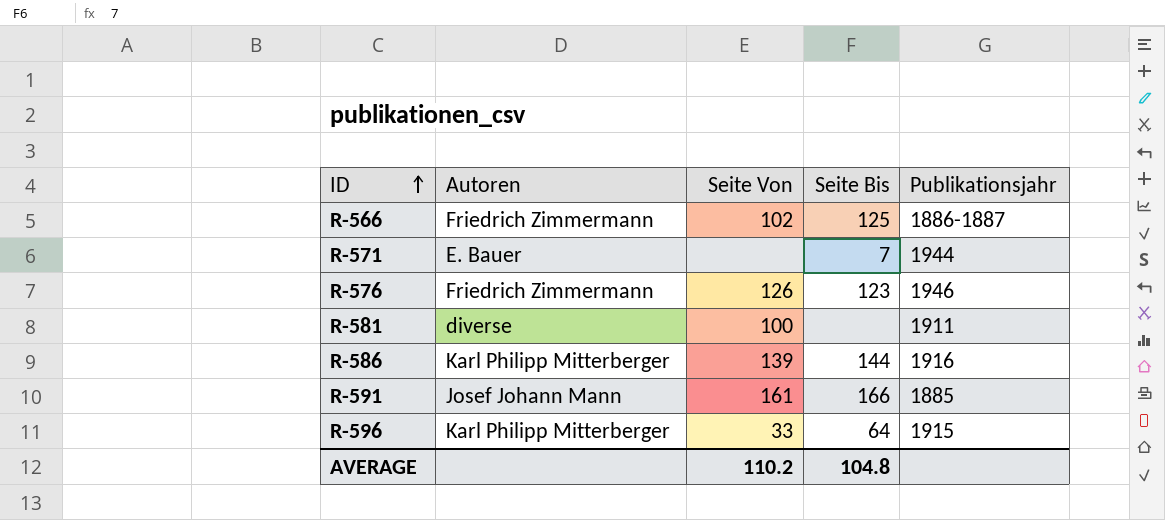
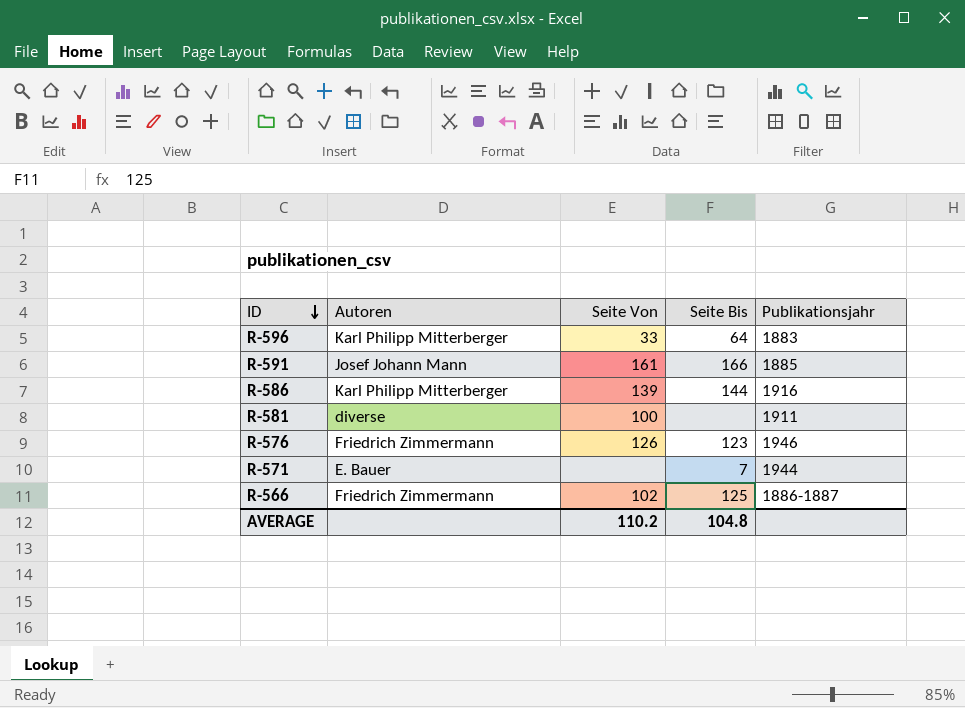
row order: ID ascending -> ID descending
R-596 | Publikationsjahr: 1915 -> 1883

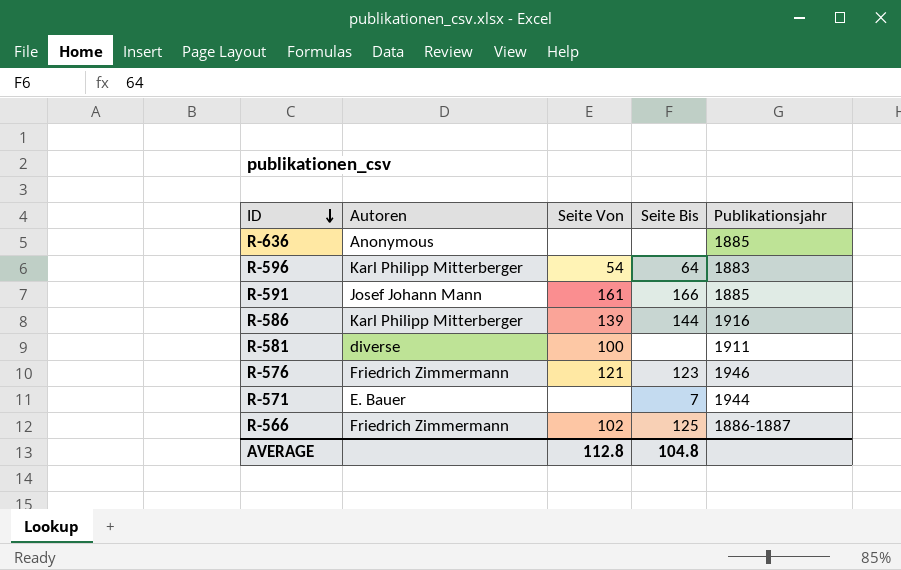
row R-636: none -> Anonymous | none | none | 1885
R-596 | Seite Von: 33 -> 54
R-576 | Seite Von: 126 -> 121
AVERAGE | Seite Von: 110.2 -> 112.8

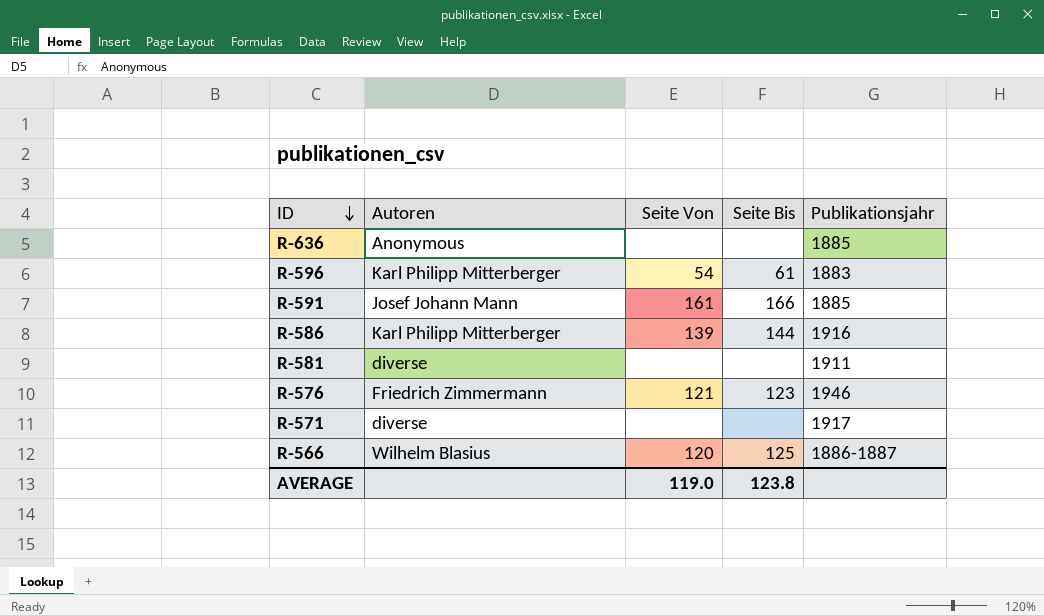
R-596 | Seite Bis: 64 -> 61
R-581 | Seite Von: 100 -> none
R-571 | Autoren: E. Bauer -> diverse
R-571 | Seite Bis: 7 -> none
R-571 | Publikationsjahr: 1944 -> 1917
R-566 | Autoren: Friedrich Zimmermann -> Wilhelm Blasius
R-566 | Seite Von: 102 -> 120
AVERAGE | Seite Von: 112.8 -> 119.0
AVERAGE | Seite Bis: 104.8 -> 123.8

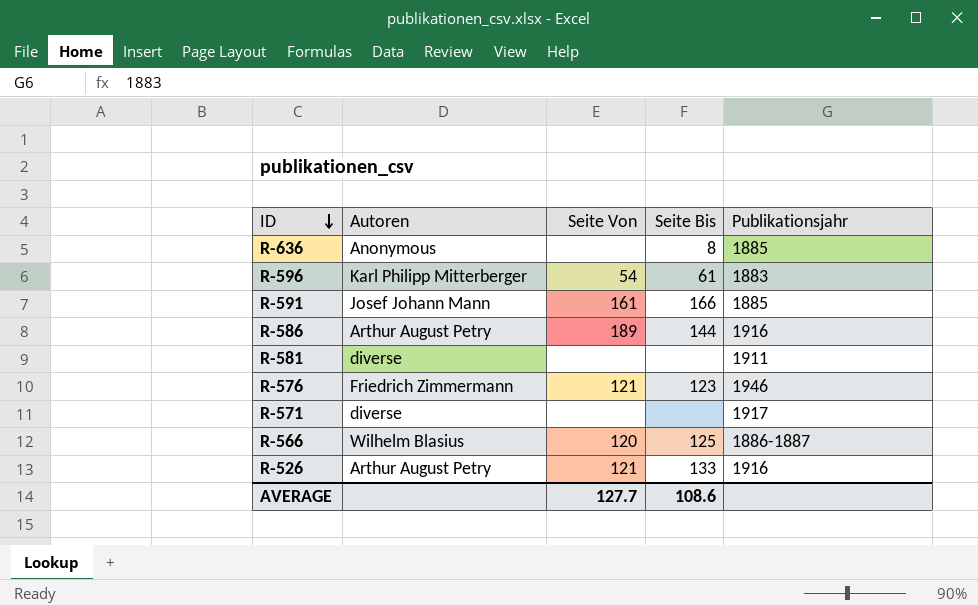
R-636 | Seite Bis: none -> 8
R-586 | Autoren: Karl Philipp Mitterberger -> Arthur August Petry
R-586 | Seite Von: 139 -> 189
row R-526: none -> Arthur August Petry | 121 | 133 | 1916
AVERAGE | Seite Von: 119.0 -> 127.7
AVERAGE | Seite Bis: 123.8 -> 108.6

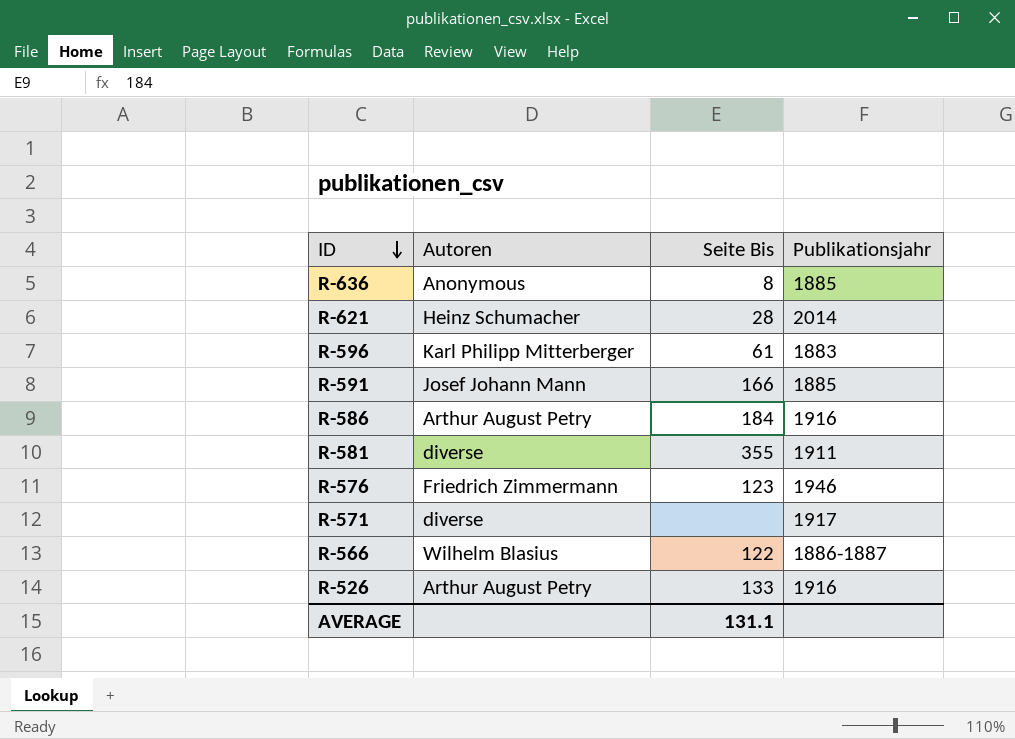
column Seite Von | position: 3 -> none
row R-621: none -> Heinz Schumacher | 28 | 2014
R-586 | Seite Bis: 144 -> 184
R-581 | Seite Bis: none -> 355
R-566 | Seite Bis: 125 -> 122
AVERAGE | Seite Bis: 108.6 -> 131.1

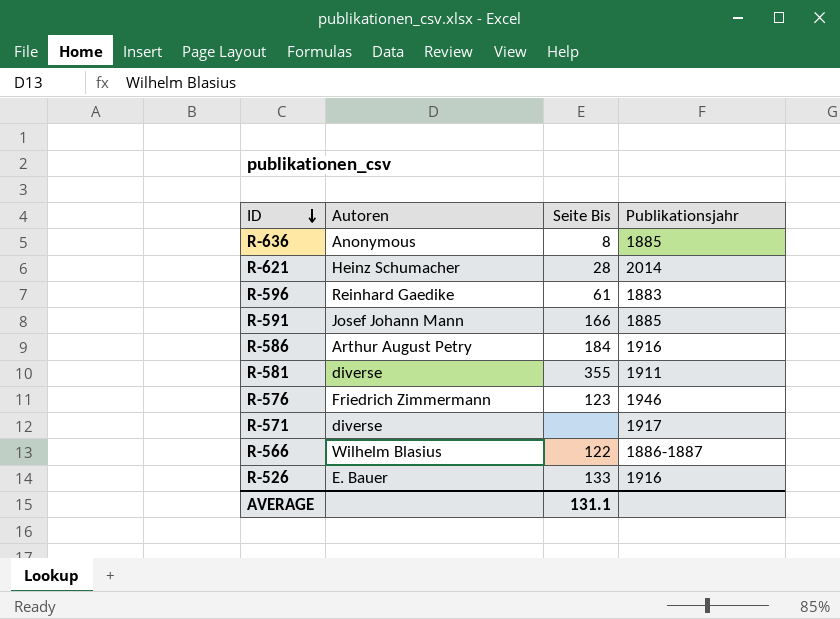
R-596 | Autoren: Karl Philipp Mitterberger -> Reinhard Gaedike
R-526 | Autoren: Arthur August Petry -> E. Bauer

